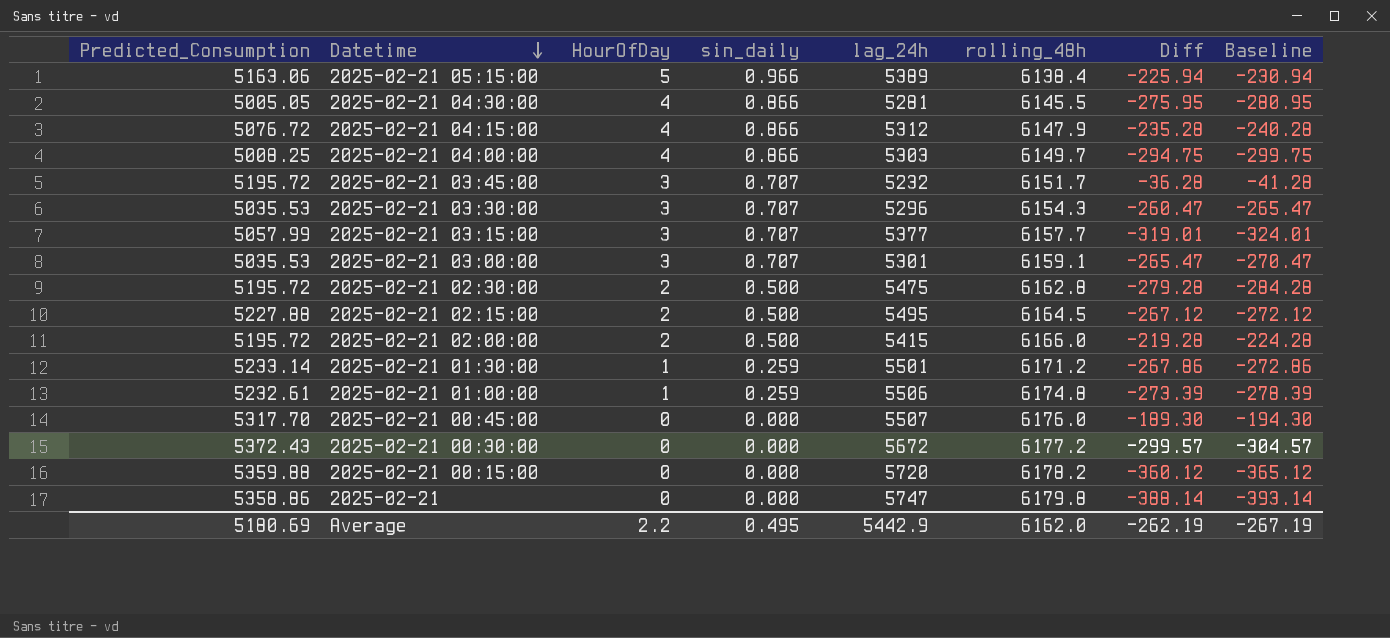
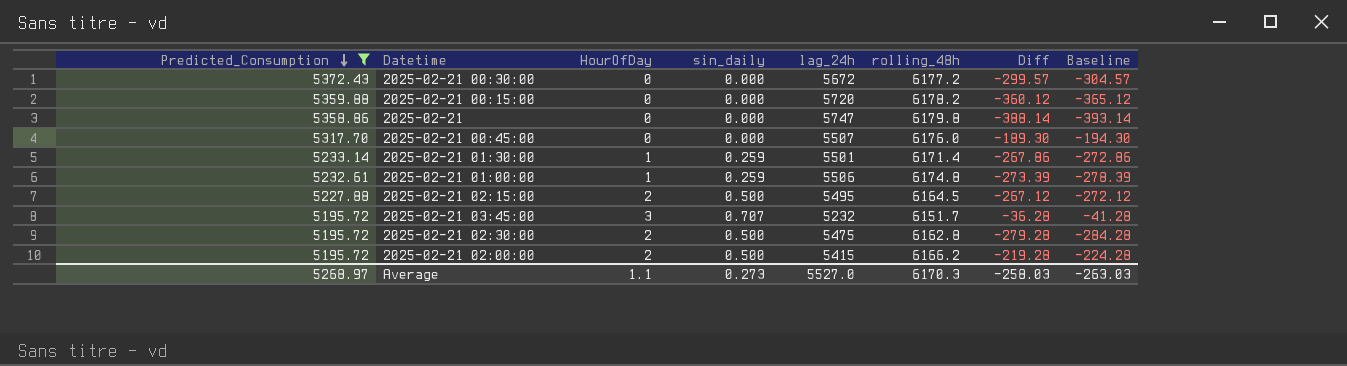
filter: none -> Predicted_Consumption >= 5195.72
row order: Datetime descending -> Predicted_Consumption descending
2025-02-21 01:30:00 | rolling_48h: 6171.2 -> 6171.4
2025-02-21 02:00:00 | rolling_48h: 6166.0 -> 6166.2
Average | Predicted_Consumption: 5180.69 -> 5268.97
Average | HourOfDay: 2.2 -> 1.1
Average | sin_daily: 0.495 -> 0.273
Average | lag_24h: 5442.9 -> 5527.0
Average | rolling_48h: 6162.0 -> 6170.3
Average | Diff: -262.19 -> -258.03
Average | Baseline: -267.19 -> -263.03

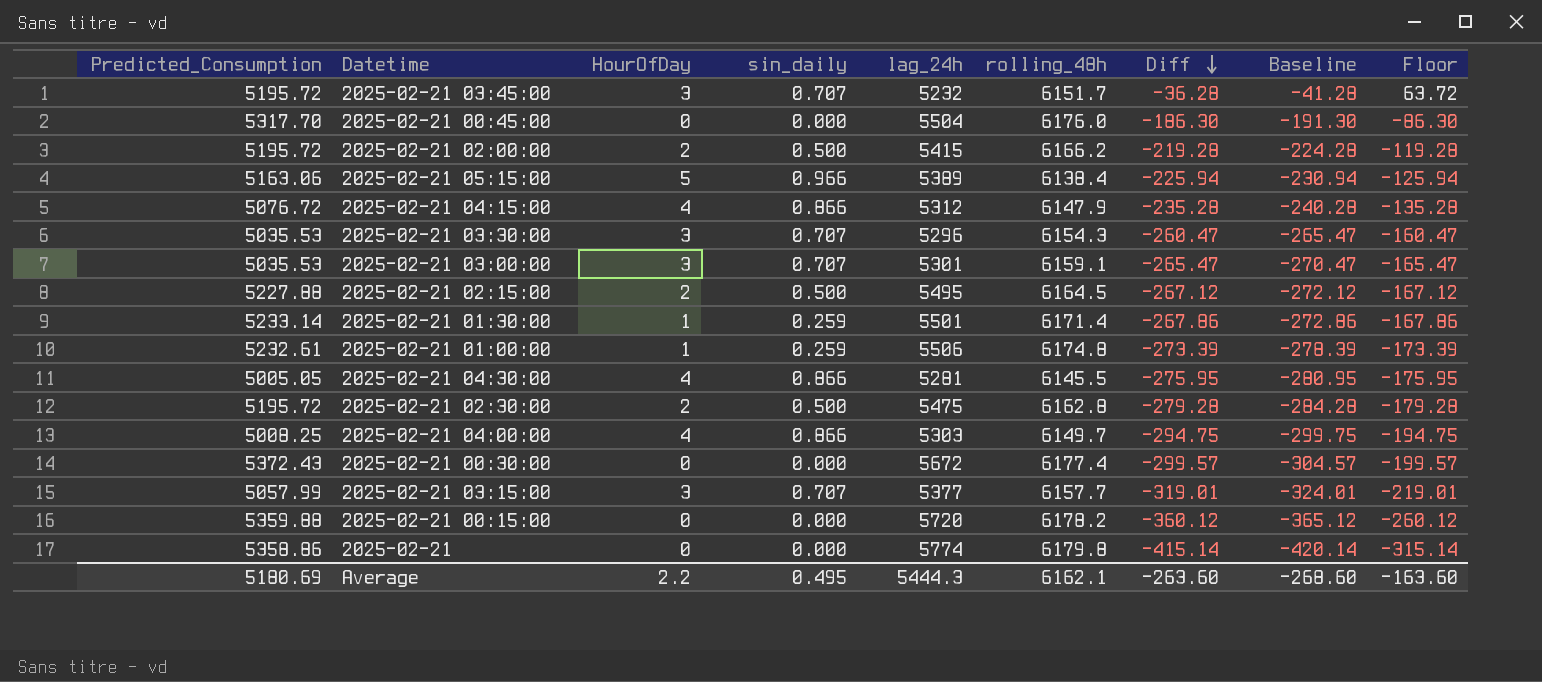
filter: Predicted_Consumption >= 5195.72 -> none
row order: Predicted_Consumption descending -> Diff descending
column Floor | formula: none -> [Diff] + 100
2025-02-21 00:45:00 | lag_24h: 5507 -> 5504
2025-02-21 00:45:00 | Diff: -189.30 -> -186.30
2025-02-21 00:45:00 | Baseline: -194.30 -> -191.30
2025-02-21 00:30:00 | rolling_48h: 6177.2 -> 6177.4
2025-02-21 | lag_24h: 5747 -> 5774
2025-02-21 | Diff: -388.14 -> -415.14
2025-02-21 | Baseline: -393.14 -> -420.14
Average | Predicted_Consumption: 5268.97 -> 5180.69
Average | HourOfDay: 1.1 -> 2.2
Average | sin_daily: 0.273 -> 0.495
Average | lag_24h: 5527.0 -> 5444.3
Average | rolling_48h: 6170.3 -> 6162.1
Average | Diff: -258.03 -> -263.60
Average | Baseline: -263.03 -> -268.60

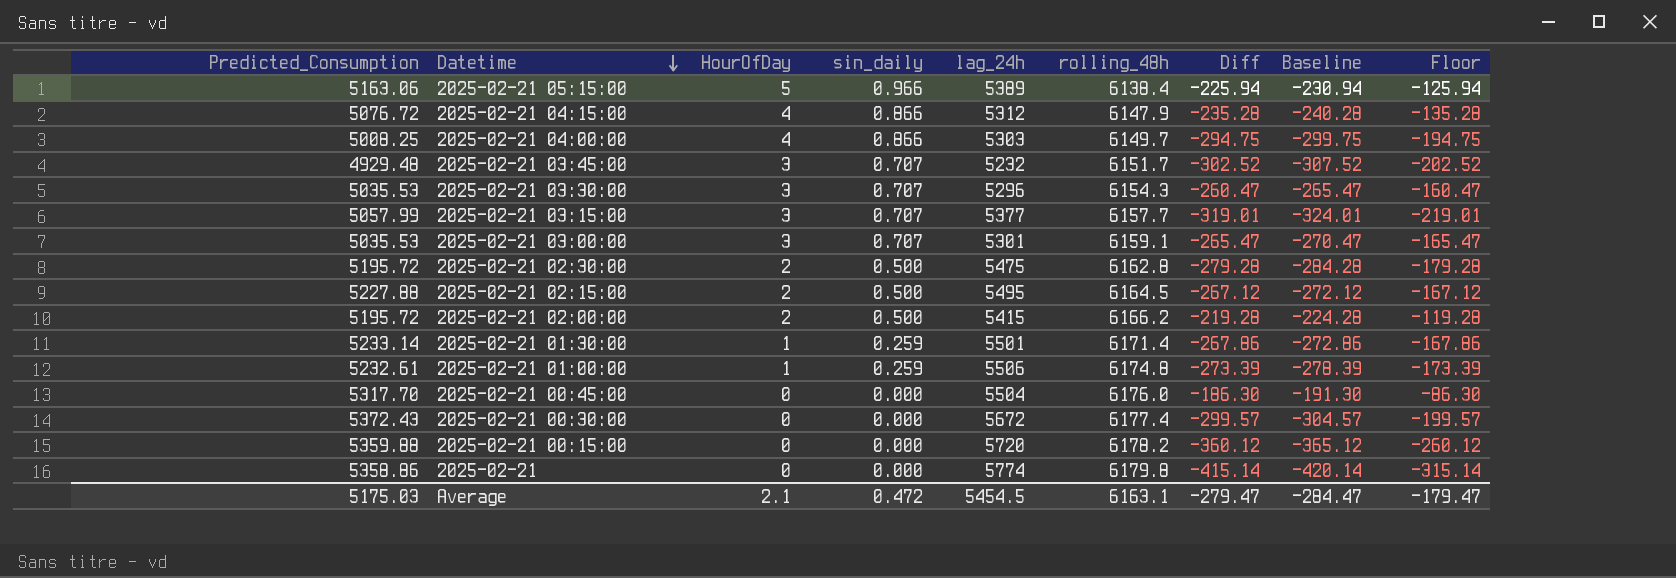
row order: Diff descending -> Datetime descending
row 2025-02-21 04:30:00: 5005.05 | 4 | 0.866 | 5281 | 6145.5 | -275.95 | -280.95 | -175.95 -> none
2025-02-21 03:45:00 | Predicted_Consumption: 5195.72 -> 4929.48
2025-02-21 03:45:00 | Diff: -36.28 -> -302.52
2025-02-21 03:45:00 | Baseline: -41.28 -> -307.52
2025-02-21 03:45:00 | Floor: 63.72 -> -202.52
Average | Predicted_Consumption: 5180.69 -> 5175.03
Average | HourOfDay: 2.2 -> 2.1
Average | sin_daily: 0.495 -> 0.472
Average | lag_24h: 5444.3 -> 5454.5
Average | rolling_48h: 6162.1 -> 6163.1
Average | Diff: -263.60 -> -279.47
Average | Baseline: -268.60 -> -284.47
Average | Floor: -163.60 -> -179.47

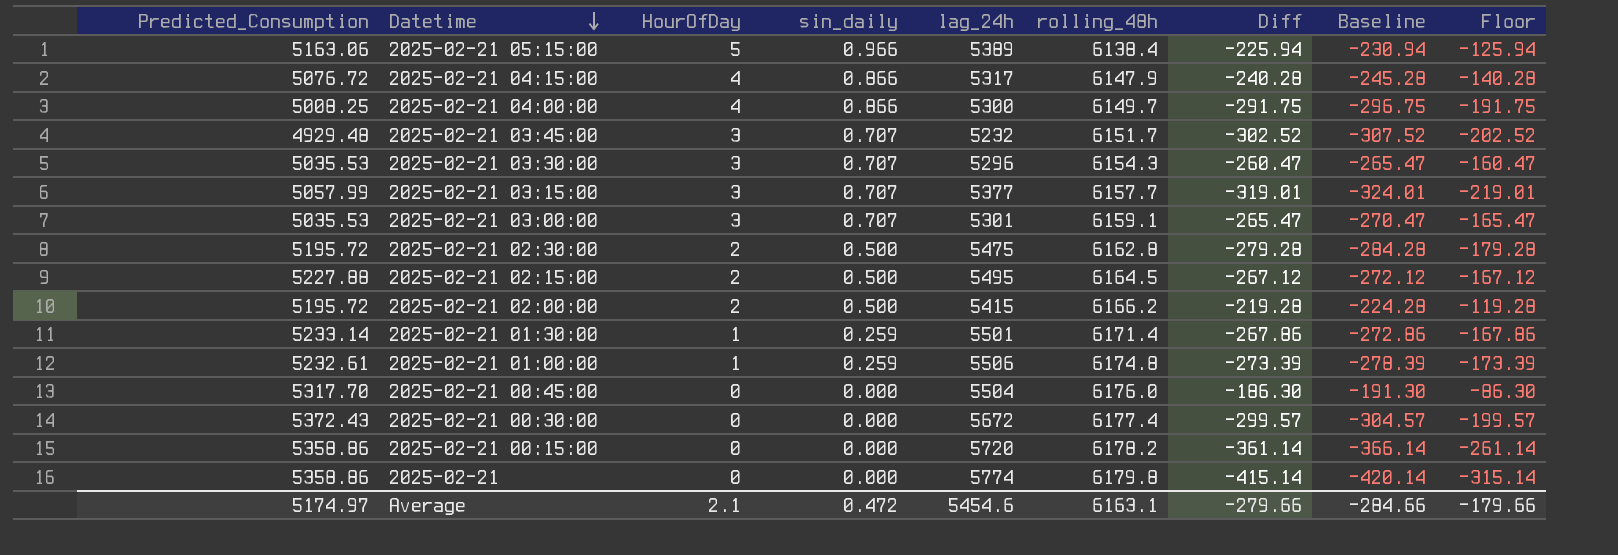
2025-02-21 04:15:00 | lag_24h: 5312 -> 5317
2025-02-21 04:15:00 | Diff: -235.28 -> -240.28
2025-02-21 04:15:00 | Baseline: -240.28 -> -245.28
2025-02-21 04:15:00 | Floor: -135.28 -> -140.28
2025-02-21 04:00:00 | lag_24h: 5303 -> 5300
2025-02-21 04:00:00 | Diff: -294.75 -> -291.75
2025-02-21 04:00:00 | Baseline: -299.75 -> -296.75
2025-02-21 04:00:00 | Floor: -194.75 -> -191.75
2025-02-21 00:15:00 | Predicted_Consumption: 5359.88 -> 5358.86
2025-02-21 00:15:00 | Diff: -360.12 -> -361.14
2025-02-21 00:15:00 | Baseline: -365.12 -> -366.14
2025-02-21 00:15:00 | Floor: -260.12 -> -261.14
Average | Predicted_Consumption: 5175.03 -> 5174.97
Average | lag_24h: 5454.5 -> 5454.6
Average | Diff: -279.47 -> -279.66
Average | Baseline: -284.47 -> -284.66
Average | Floor: -179.47 -> -179.66

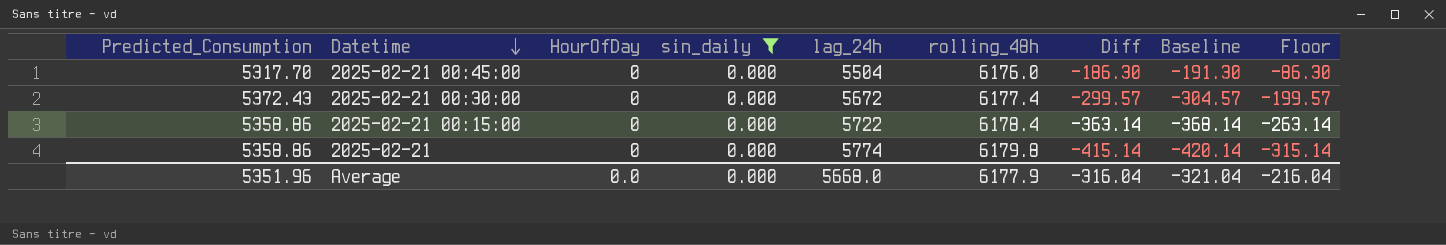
filter: none -> sin_daily = 0.000
2025-02-21 00:15:00 | lag_24h: 5720 -> 5722
2025-02-21 00:15:00 | rolling_48h: 6178.2 -> 6178.4
2025-02-21 00:15:00 | Diff: -361.14 -> -363.14
2025-02-21 00:15:00 | Baseline: -366.14 -> -368.14
2025-02-21 00:15:00 | Floor: -261.14 -> -263.14
Average | Predicted_Consumption: 5174.97 -> 5351.96
Average | HourOfDay: 2.1 -> 0.0
Average | sin_daily: 0.472 -> 0.000
Average | lag_24h: 5454.6 -> 5668.0
Average | rolling_48h: 6163.1 -> 6177.9
Average | Diff: -279.66 -> -316.04
Average | Baseline: -284.66 -> -321.04
Average | Floor: -179.66 -> -216.04

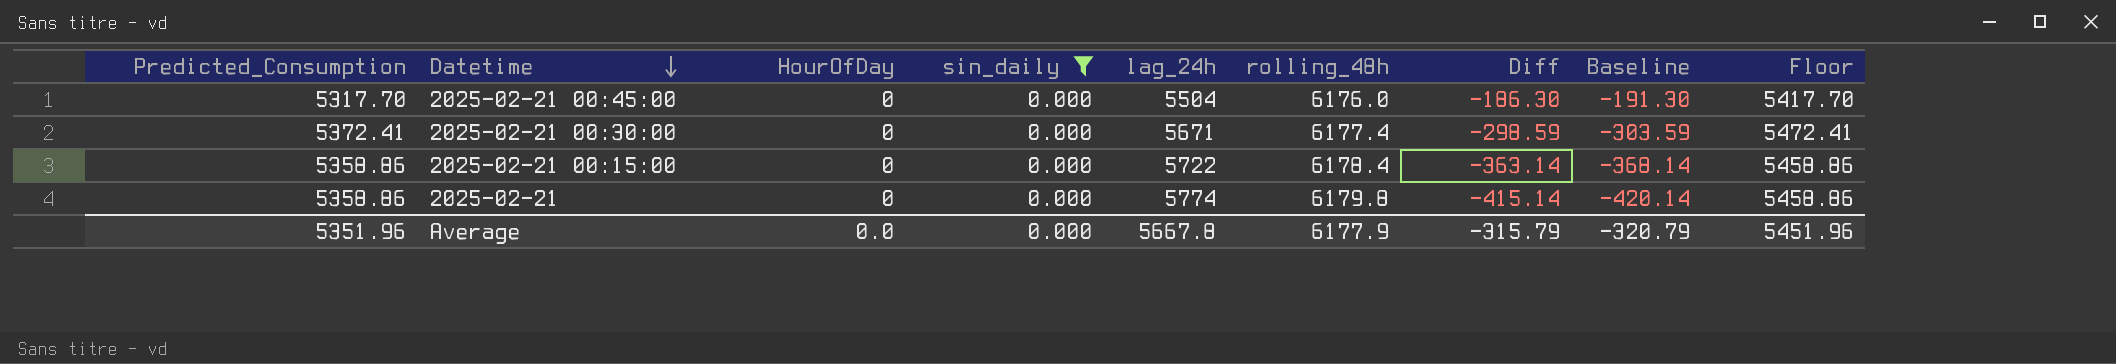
column Floor | formula: [Diff] + 100 -> [Predicted_Consumption] + 100
2025-02-21 00:30:00 | Predicted_Consumption: 5372.43 -> 5372.41
2025-02-21 00:30:00 | lag_24h: 5672 -> 5671
2025-02-21 00:30:00 | Diff: -299.57 -> -298.59
2025-02-21 00:30:00 | Baseline: -304.57 -> -303.59
Average | lag_24h: 5668.0 -> 5667.8
Average | Diff: -316.04 -> -315.79
Average | Baseline: -321.04 -> -320.79
Average | Floor: -216.04 -> 5451.96

